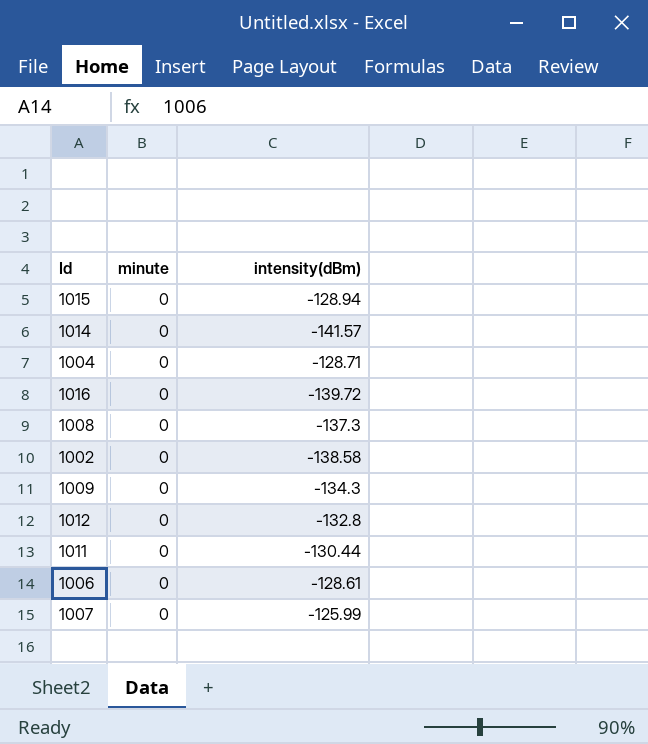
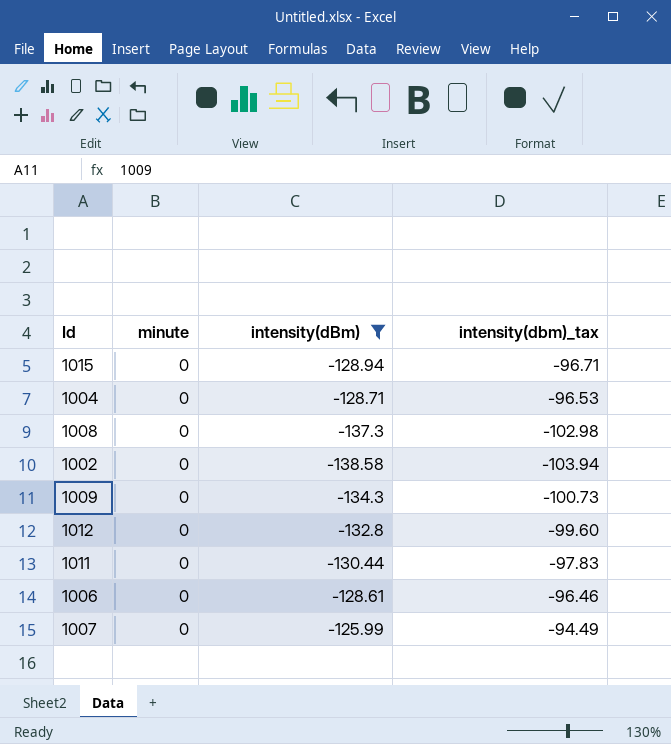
filter: none -> intensity(dBm) >= -138.58
column intensity(dbm)_tax | formula: none -> [intensity(dBm)] * 0.75

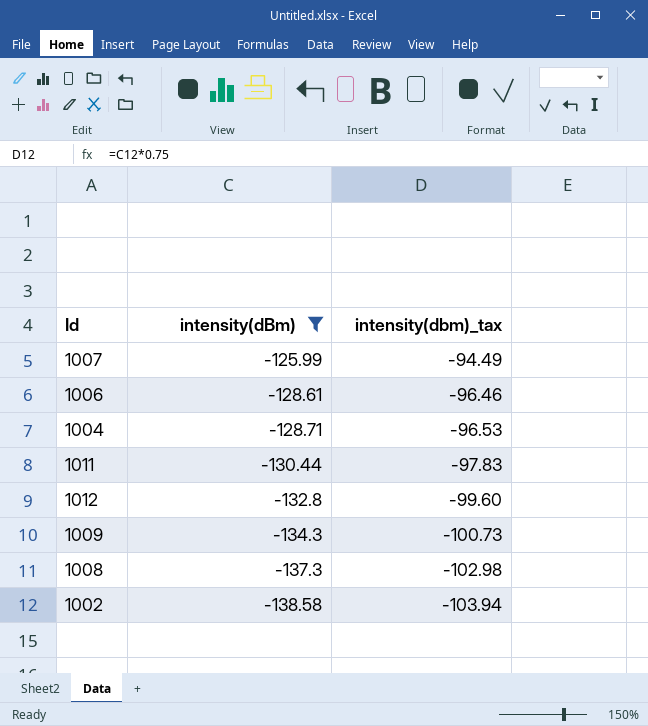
row order: none -> intensity(dBm) descending
column minute | position: 2 -> none
row 1015: 0 | -128.94 | -96.71 -> none

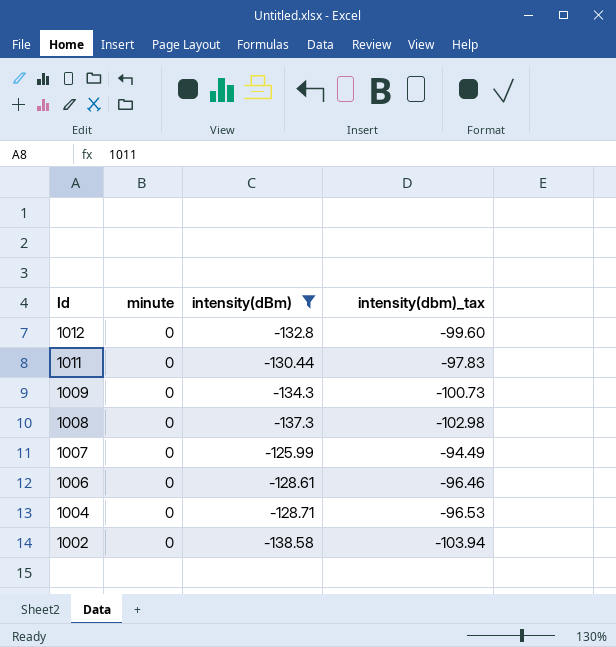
row order: intensity(dBm) descending -> Id descending
column minute | position: none -> 2

